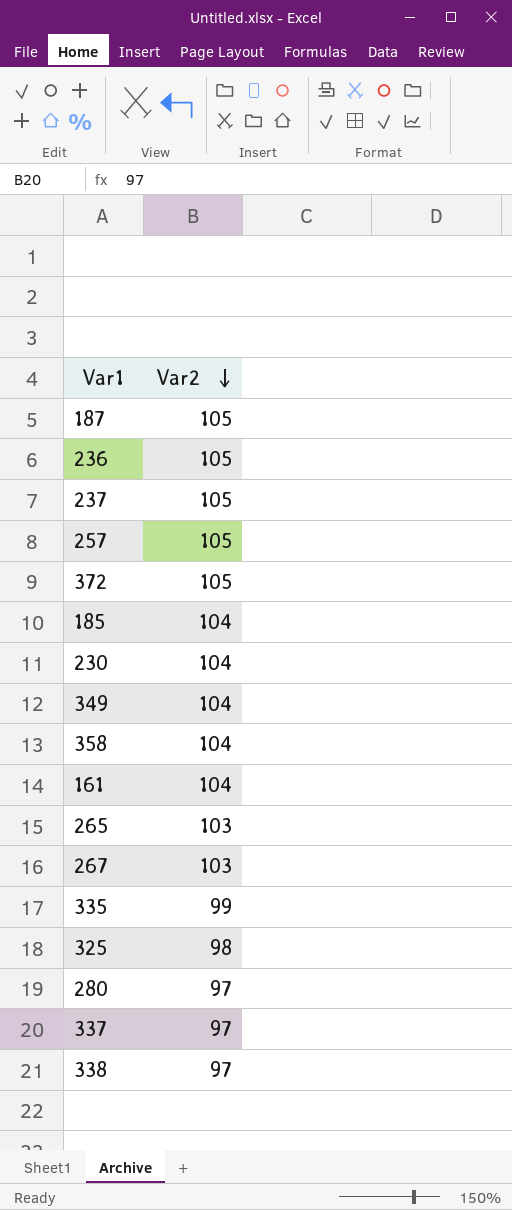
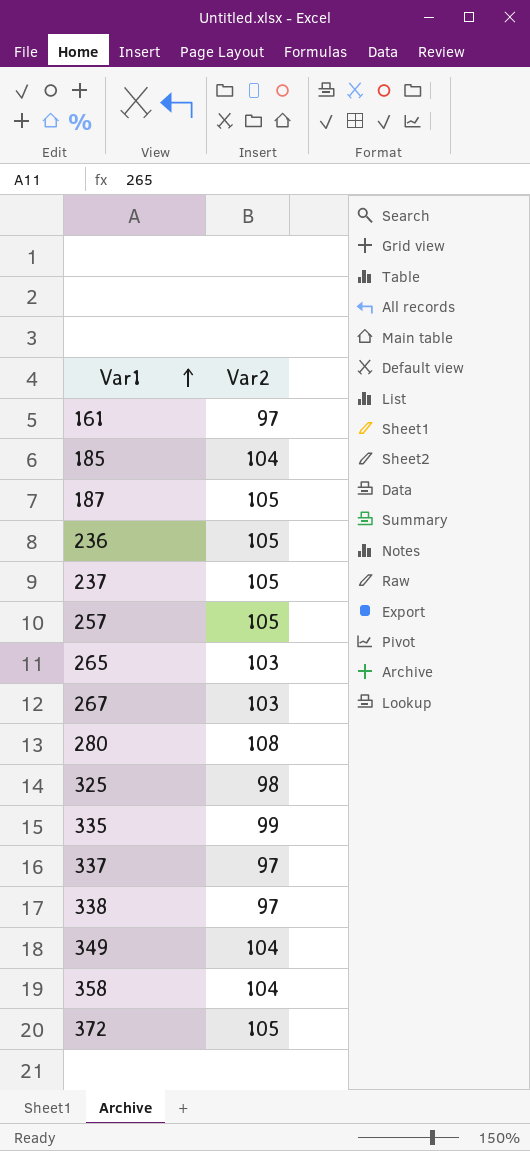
row order: Var2 descending -> Var1 ascending
row 230: 104 -> none
161 | Var2: 104 -> 97
280 | Var2: 97 -> 108

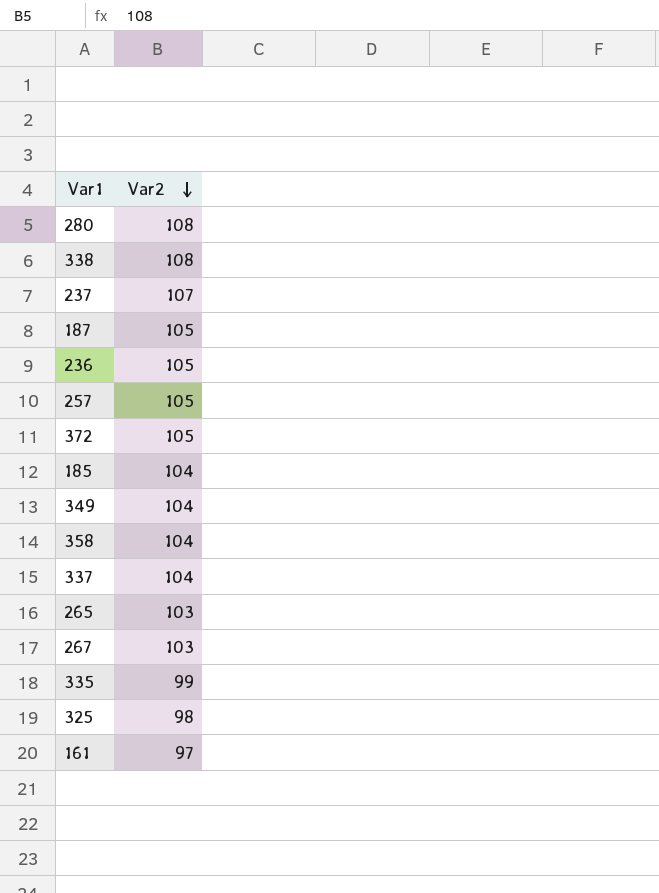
row order: Var1 ascending -> Var2 descending
338 | Var2: 97 -> 108
237 | Var2: 105 -> 107
337 | Var2: 97 -> 104

